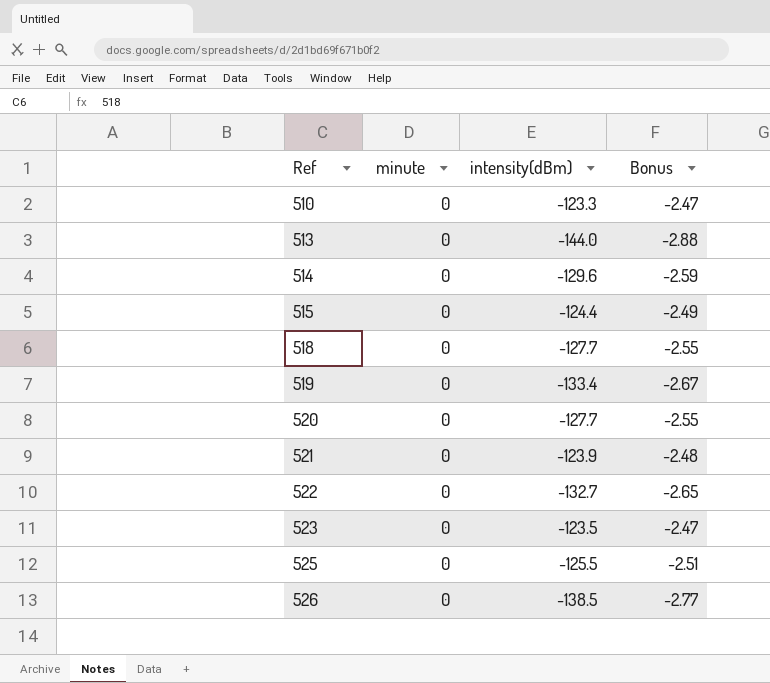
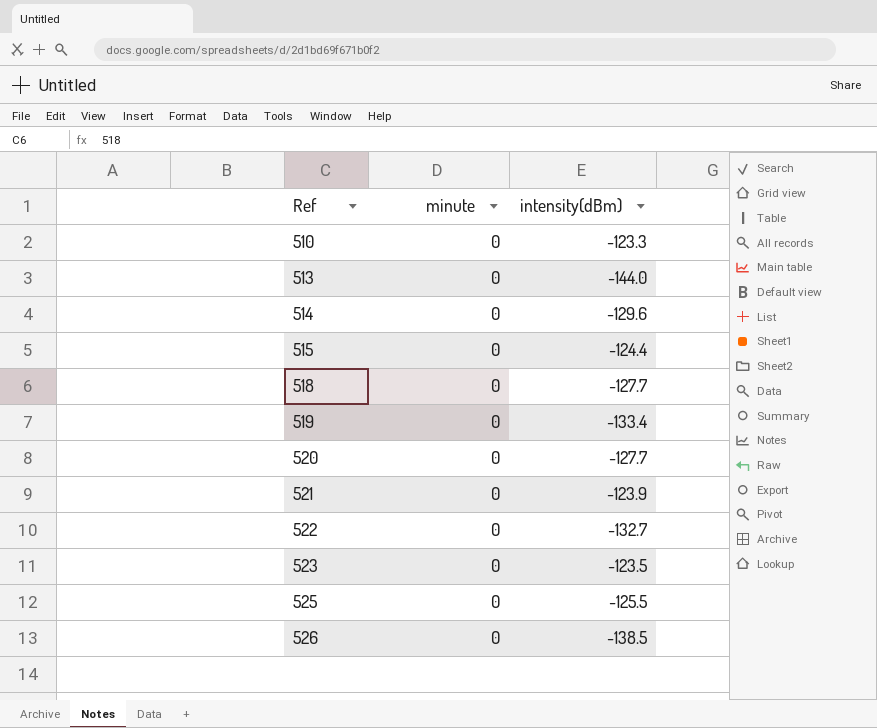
column Bonus | formula: [intensity(dBm)] * 0.02 -> none

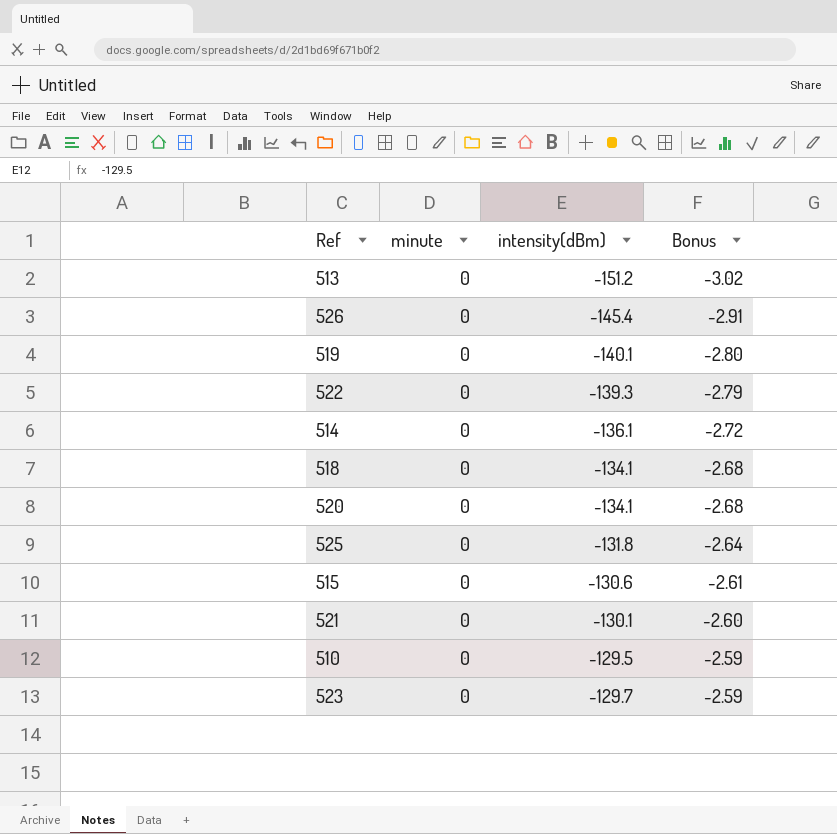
row order: Ref ascending -> Bonus ascending
column Bonus | formula: none -> [intensity(dBm)] * 0.02
513 | intensity(dBm): -144.0 -> -151.2
526 | intensity(dBm): -138.5 -> -145.4
519 | intensity(dBm): -133.4 -> -140.1
522 | intensity(dBm): -132.7 -> -139.3
514 | intensity(dBm): -129.6 -> -136.1
518 | intensity(dBm): -127.7 -> -134.1
520 | intensity(dBm): -127.7 -> -134.1
525 | intensity(dBm): -125.5 -> -131.8
515 | intensity(dBm): -124.4 -> -130.6
521 | intensity(dBm): -123.9 -> -130.1
510 | intensity(dBm): -123.3 -> -129.5
523 | intensity(dBm): -123.5 -> -129.7

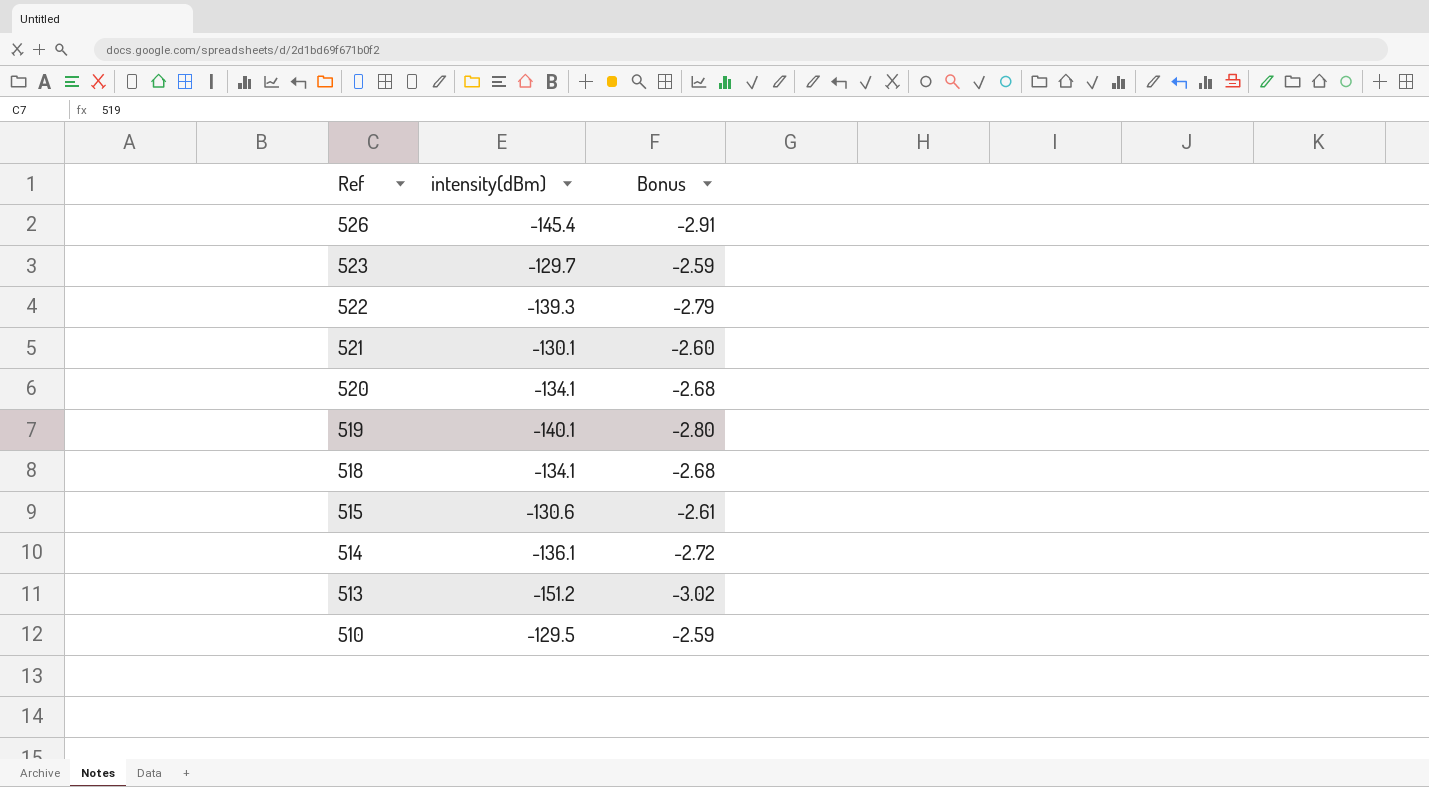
row order: Bonus ascending -> Ref descending
column minute | position: 2 -> none
row 525: 0 | -131.8 | -2.64 -> none

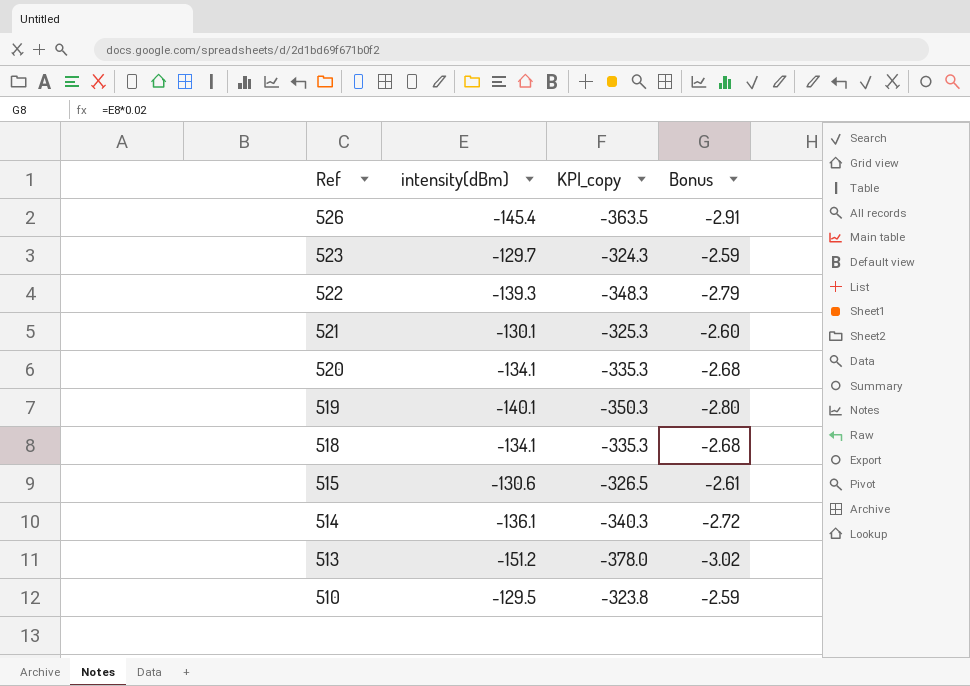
column KPI_copy | formula: none -> [intensity(dBm)] * 2.5

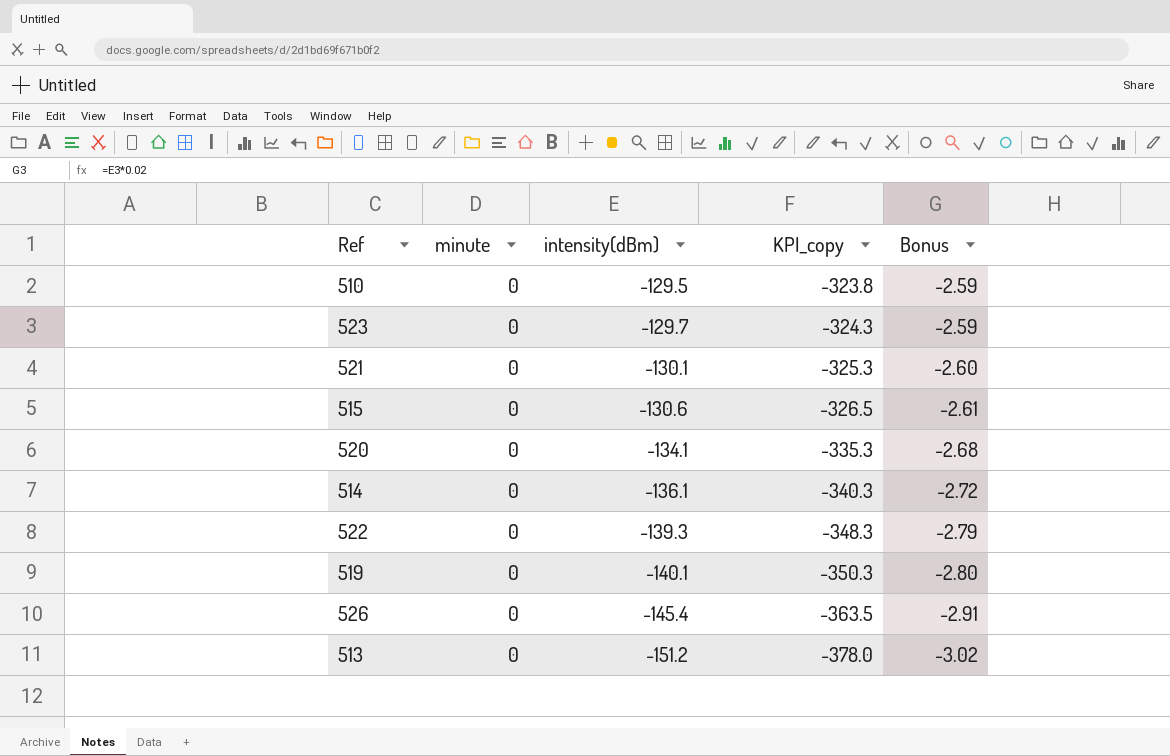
row order: Ref descending -> intensity(dBm) descending
column minute | position: none -> 2
row 518: -134.1 | -335.3 | -2.68 -> none

